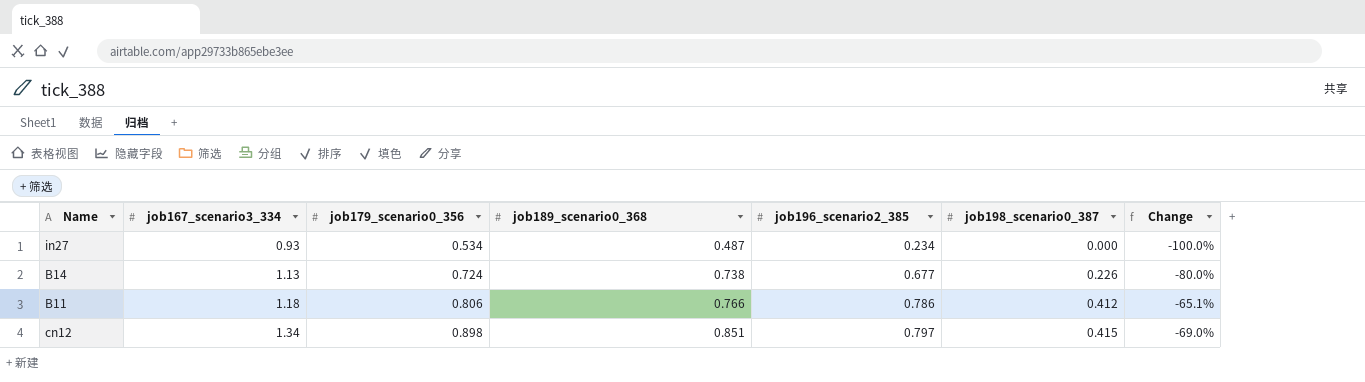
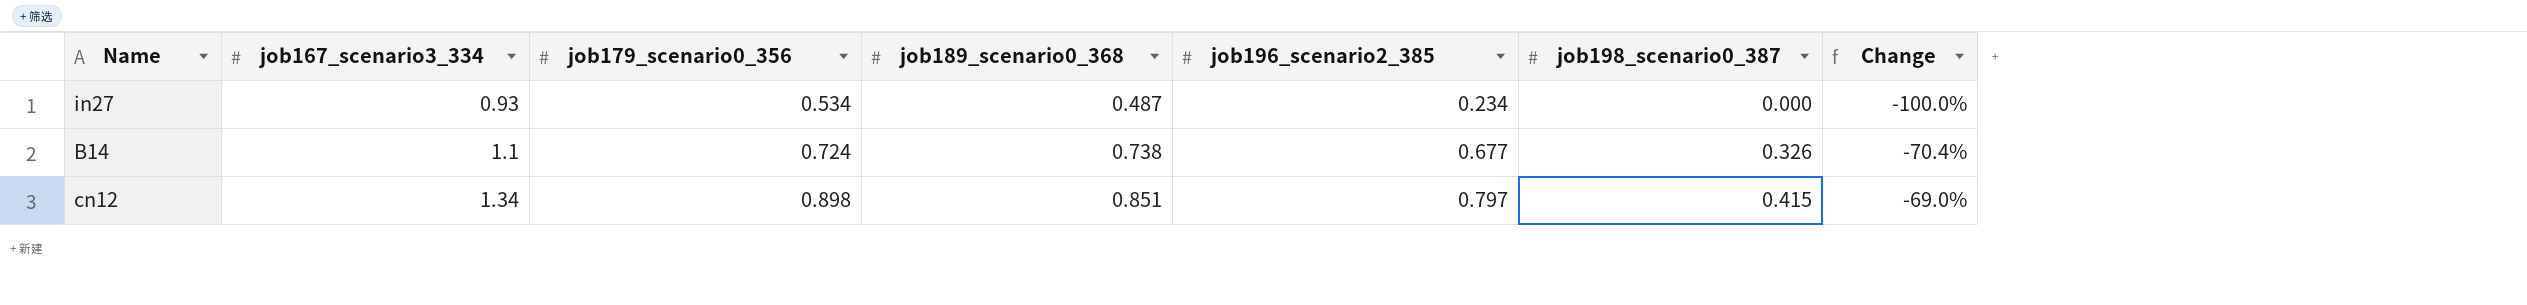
row B11: 1.18 | 0.806 | 0.766 | 0.786 | 0.412 | -65.1% -> none
B14 | job167_scenario3_334: 1.13 -> 1.1
B14 | job198_scenario0_387: 0.226 -> 0.326
B14 | Change: -80.0% -> -70.4%

